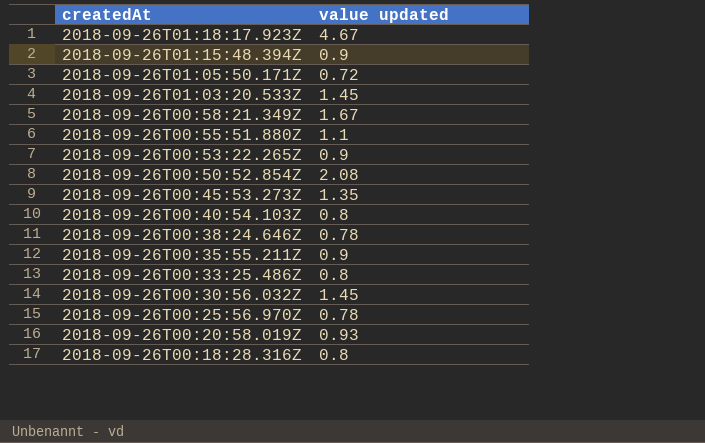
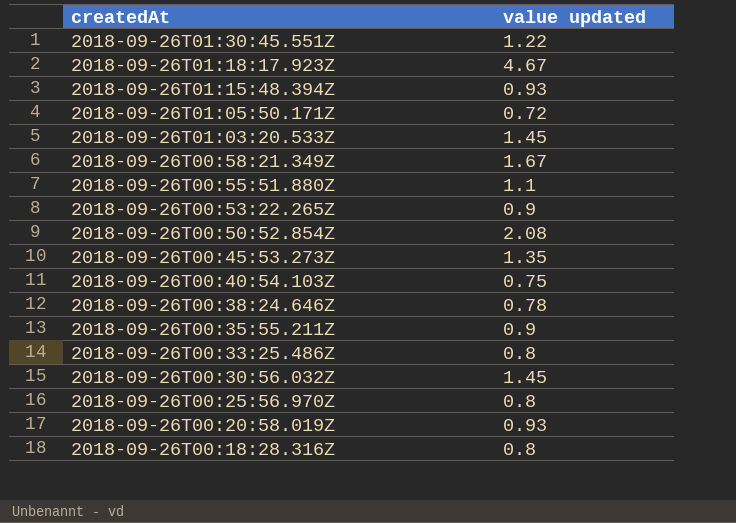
row 2018-09-26T01:30:45.551Z: none -> 1.22
2018-09-26T01:15:48.394Z | value updated: 0.9 -> 0.93
2018-09-26T00:40:54.103Z | value updated: 0.8 -> 0.75
2018-09-26T00:25:56.970Z | value updated: 0.78 -> 0.8

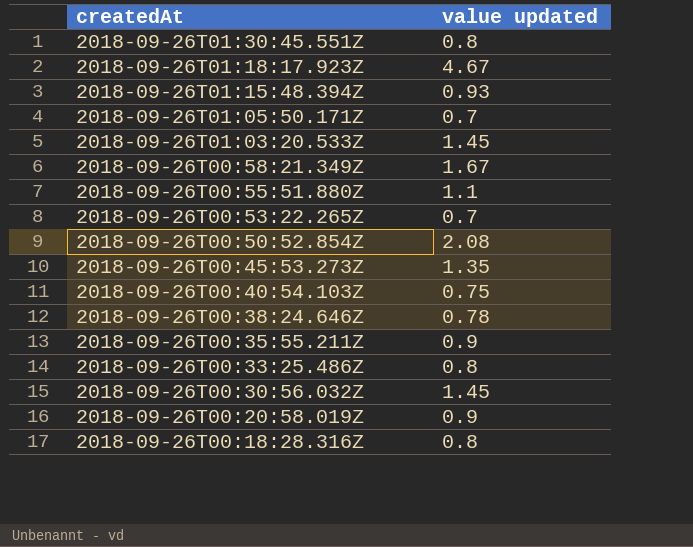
row 2018-09-26T00:25:56.970Z: 0.8 -> none
2018-09-26T01:30:45.551Z | value updated: 1.22 -> 0.8
2018-09-26T01:05:50.171Z | value updated: 0.72 -> 0.7
2018-09-26T00:53:22.265Z | value updated: 0.9 -> 0.7
2018-09-26T00:20:58.019Z | value updated: 0.93 -> 0.9

